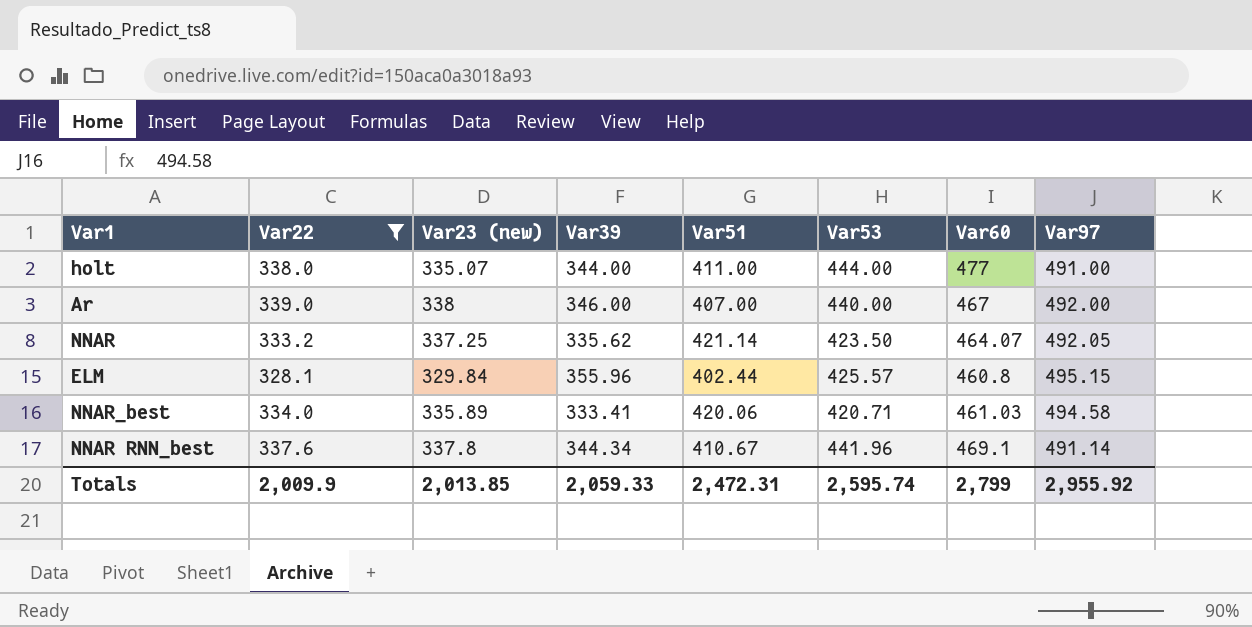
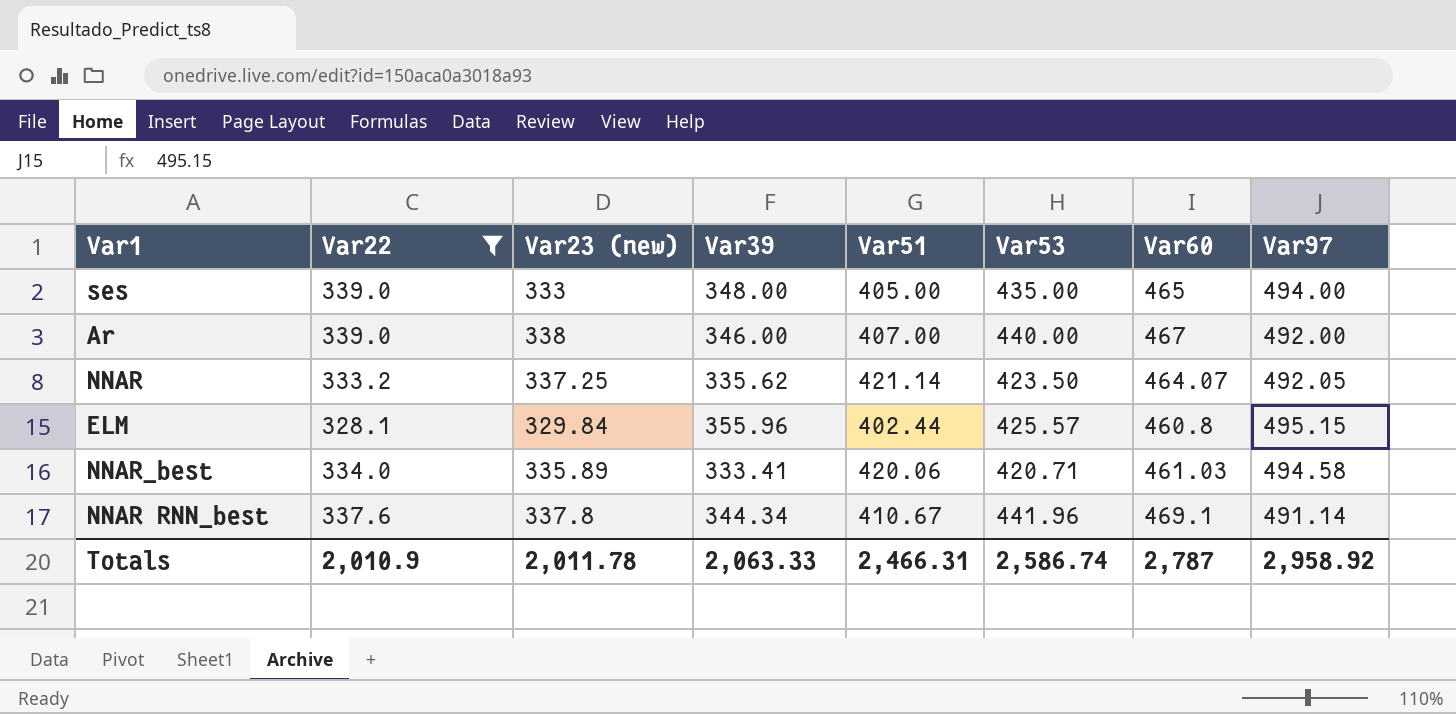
row holt: 338.0 | 335.07 | 344.00 | 411.00 | 444.00 | 477 | 491.00 -> none
row ses: none -> 339.0 | 333 | 348.00 | 405.00 | 435.00 | 465 | 494.00
Totals | Var22: 2,009.9 -> 2,010.9
Totals | Var23 (new): 2,013.85 -> 2,011.78
Totals | Var39: 2,059.33 -> 2,063.33
Totals | Var51: 2,472.31 -> 2,466.31
Totals | Var53: 2,595.74 -> 2,586.74
Totals | Var60: 2,799 -> 2,787
Totals | Var97: 2,955.92 -> 2,958.92

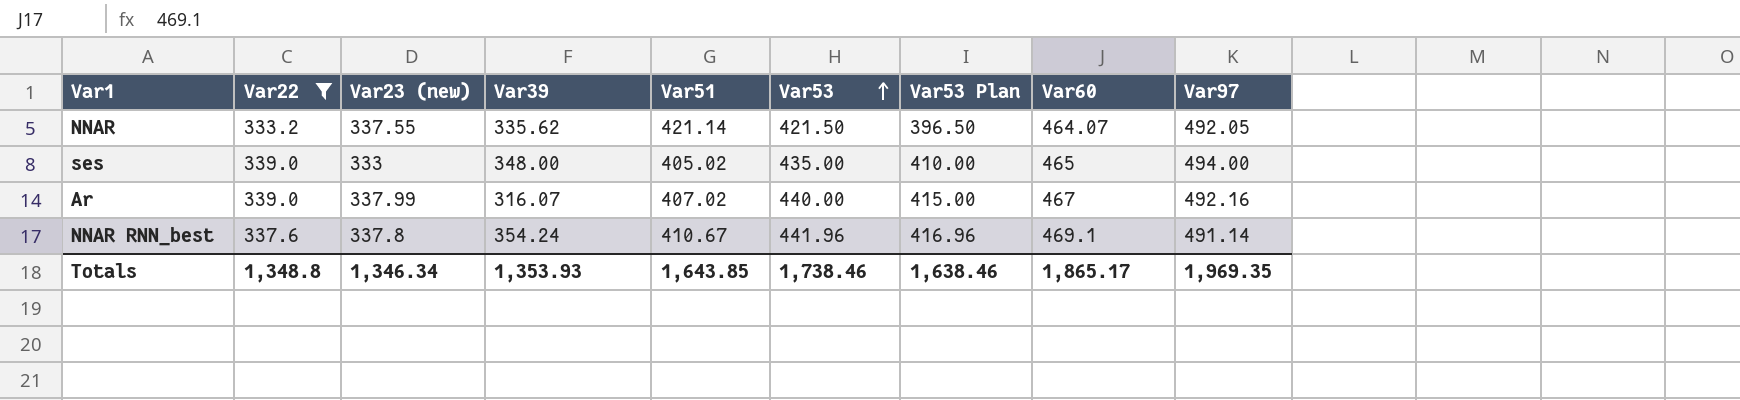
row order: none -> Var53 ascending
column Var53 Plan | formula: none -> [Var53] - 25
row ELM: 328.1 | 329.84 | 355.96 | 402.44 | 425.57 | 460.8 | 495.15 -> none
row NNAR_best: 334.0 | 335.89 | 333.41 | 420.06 | 420.71 | 461.03 | 494.58 -> none
NNAR | Var23 (new): 337.25 -> 337.55
NNAR | Var53: 423.50 -> 421.50
ses | Var51: 405.00 -> 405.02
Ar | Var23 (new): 338 -> 337.99
Ar | Var39: 346.00 -> 316.07
Ar | Var51: 407.00 -> 407.02
Ar | Var97: 492.00 -> 492.16
NNAR RNN_best | Var39: 344.34 -> 354.24
Totals | Var22: 2,010.9 -> 1,348.8
Totals | Var23 (new): 2,011.78 -> 1,346.34
Totals | Var39: 2,063.33 -> 1,353.93
Totals | Var51: 2,466.31 -> 1,643.85
Totals | Var53: 2,586.74 -> 1,738.46
Totals | Var60: 2,787 -> 1,865.17
Totals | Var97: 2,958.92 -> 1,969.35

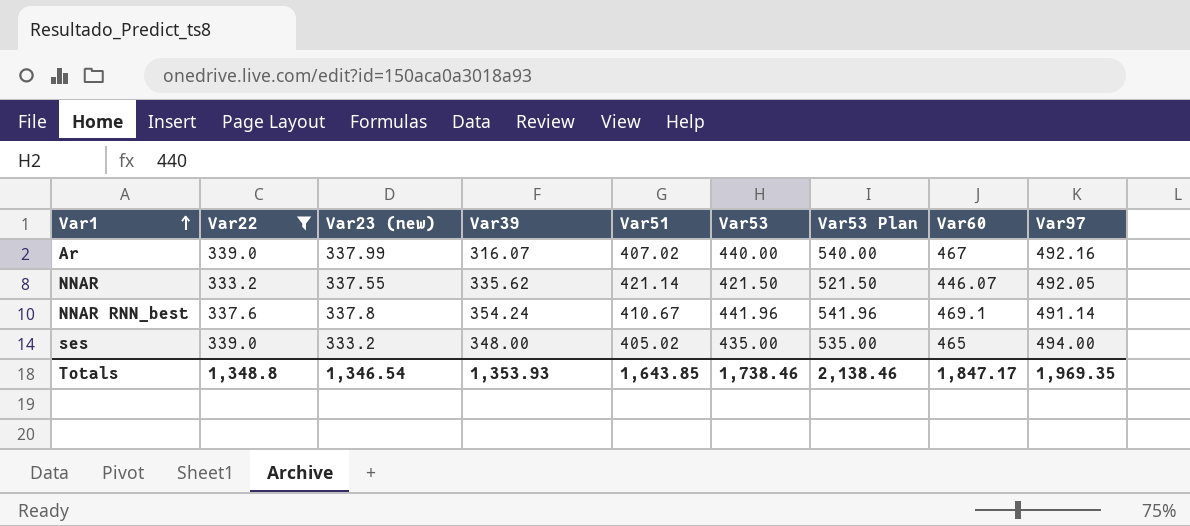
row order: Var53 ascending -> Var1 ascending
column Var53 Plan | formula: [Var53] - 25 -> [Var53] + 100
NNAR | Var60: 464.07 -> 446.07
ses | Var23 (new): 333 -> 333.2
Totals | Var23 (new): 1,346.34 -> 1,346.54
Totals | Var53 Plan: 1,638.46 -> 2,138.46
Totals | Var60: 1,865.17 -> 1,847.17

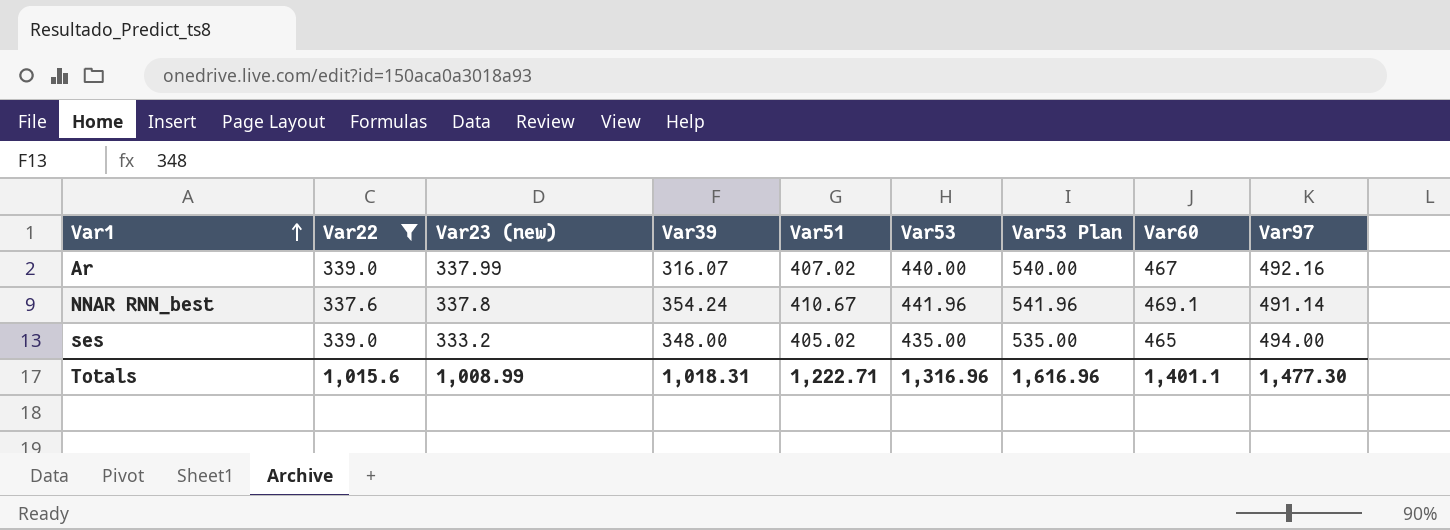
row NNAR: 333.2 | 337.55 | 335.62 | 421.14 | 421.50 | 521.50 | 446.07 | 492.05 -> none
Totals | Var22: 1,348.8 -> 1,015.6
Totals | Var23 (new): 1,346.54 -> 1,008.99
Totals | Var39: 1,353.93 -> 1,018.31
Totals | Var51: 1,643.85 -> 1,222.71
Totals | Var53: 1,738.46 -> 1,316.96
Totals | Var53 Plan: 2,138.46 -> 1,616.96
Totals | Var60: 1,847.17 -> 1,401.1
Totals | Var97: 1,969.35 -> 1,477.30

